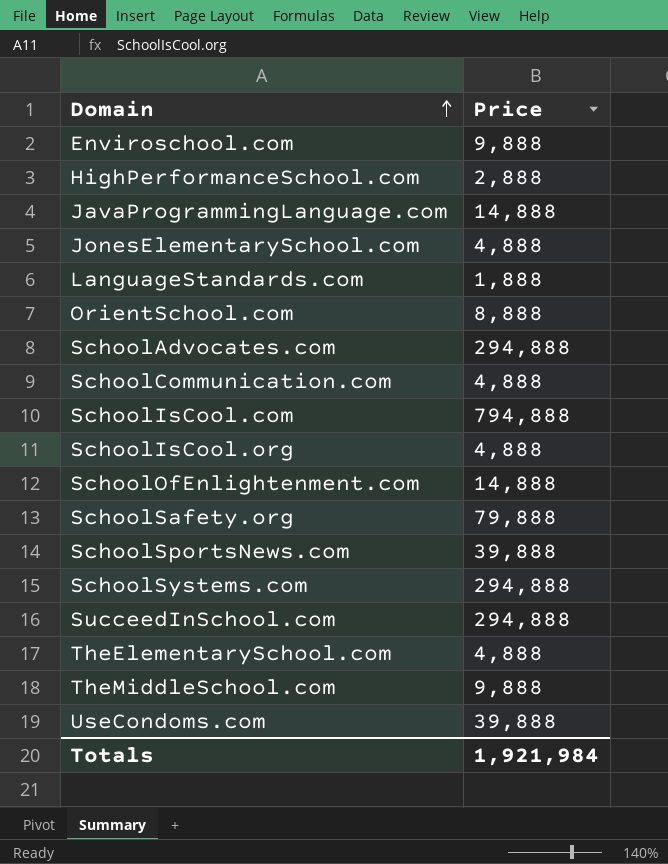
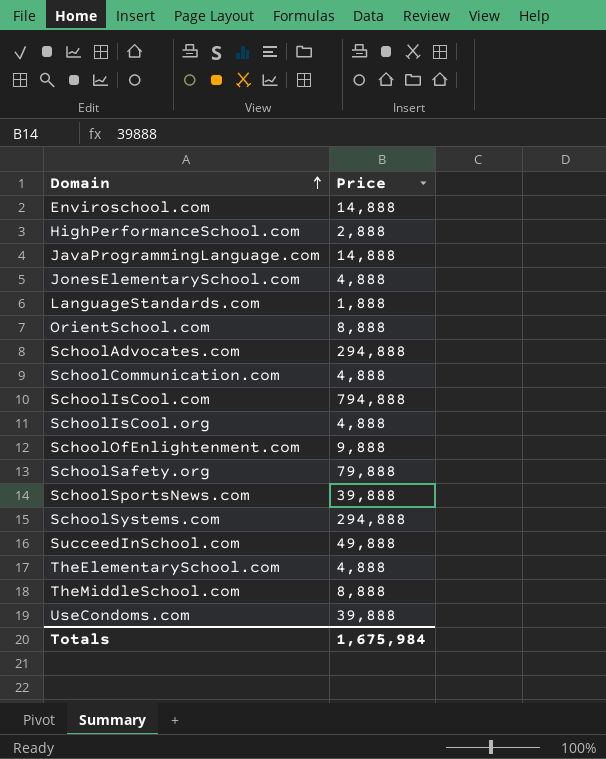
Enviroschool.com | Price: 9,888 -> 14,888
SchoolOfEnlightenment.com | Price: 14,888 -> 9,888
SucceedInSchool.com | Price: 294,888 -> 49,888
TheMiddleSchool.com | Price: 9,888 -> 8,888
Totals | Price: 1,921,984 -> 1,675,984

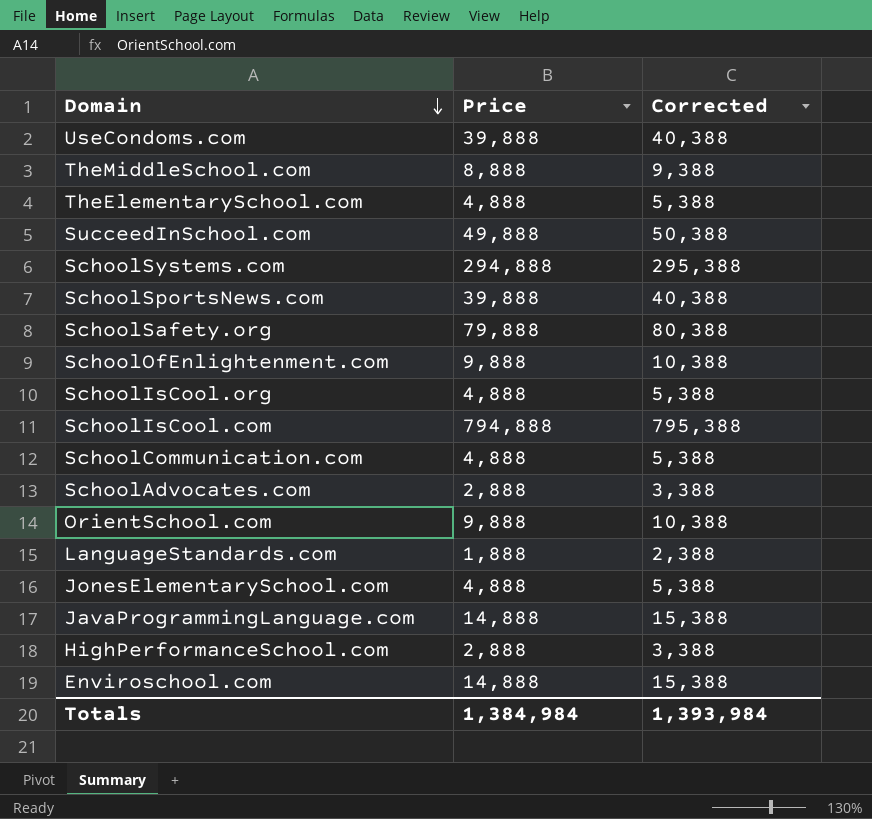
row order: Domain ascending -> Domain descending
column Corrected | formula: none -> [Price] + 500
SchoolAdvocates.com | Price: 294,888 -> 2,888
OrientSchool.com | Price: 8,888 -> 9,888
Totals | Price: 1,675,984 -> 1,384,984

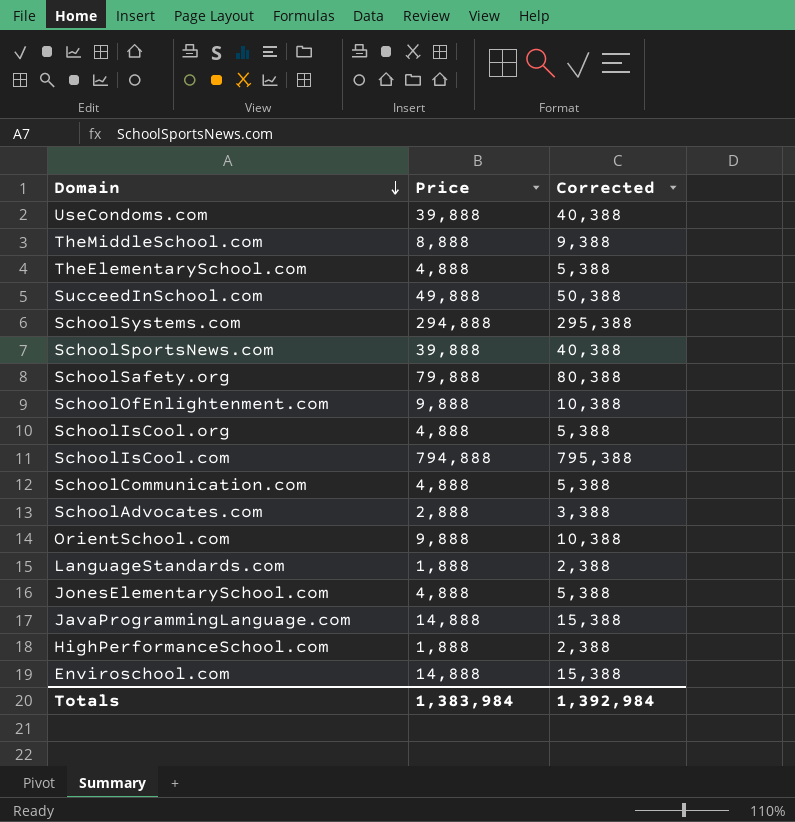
HighPerformanceSchool.com | Price: 2,888 -> 1,888
HighPerformanceSchool.com | Corrected: 3,388 -> 2,388
Totals | Price: 1,384,984 -> 1,383,984
Totals | Corrected: 1,393,984 -> 1,392,984

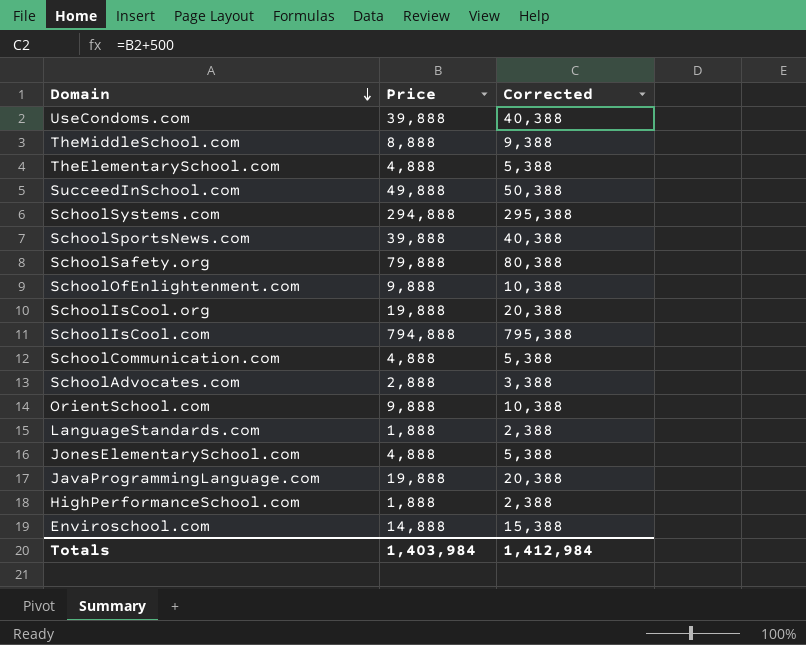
SchoolIsCool.org | Price: 4,888 -> 19,888
SchoolIsCool.org | Corrected: 5,388 -> 20,388
JavaProgrammingLanguage.com | Price: 14,888 -> 19,888
JavaProgrammingLanguage.com | Corrected: 15,388 -> 20,388
Totals | Price: 1,383,984 -> 1,403,984
Totals | Corrected: 1,392,984 -> 1,412,984

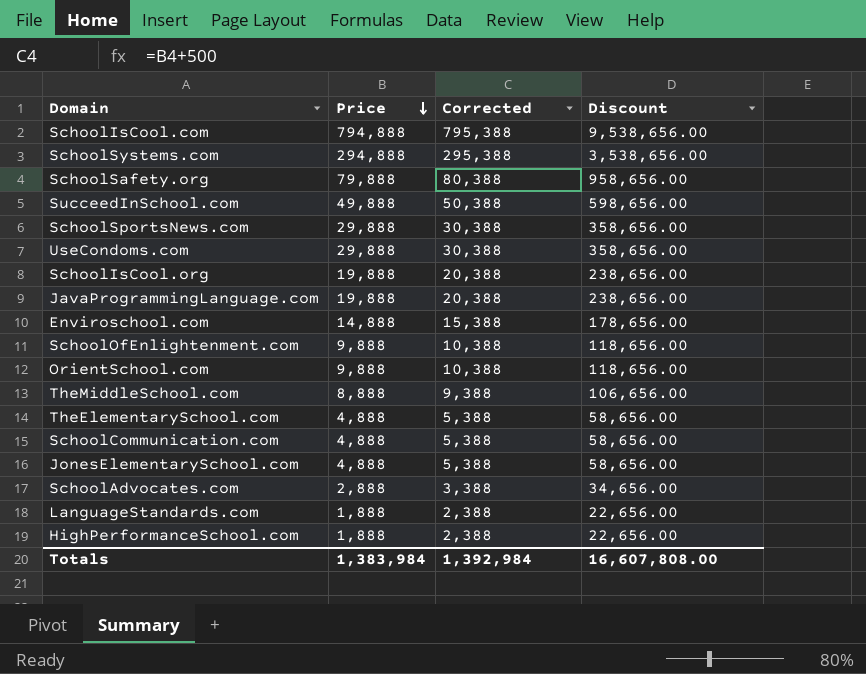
row order: Domain descending -> Price descending
column Discount | formula: none -> [Price] * 12
SchoolSportsNews.com | Price: 39,888 -> 29,888
SchoolSportsNews.com | Corrected: 40,388 -> 30,388
UseCondoms.com | Price: 39,888 -> 29,888
UseCondoms.com | Corrected: 40,388 -> 30,388
Totals | Price: 1,403,984 -> 1,383,984
Totals | Corrected: 1,412,984 -> 1,392,984

